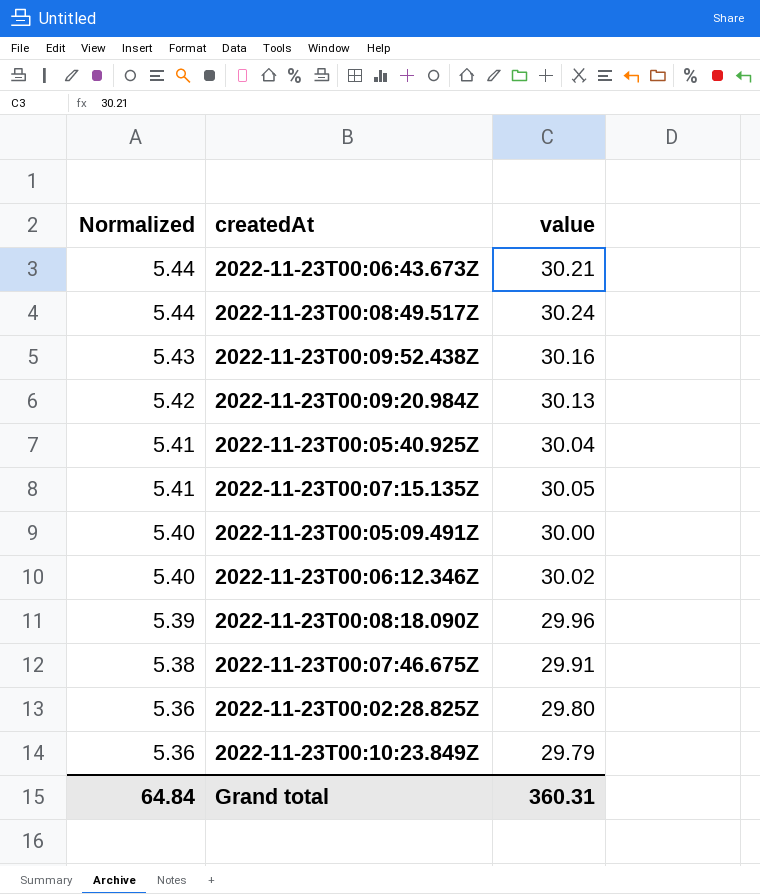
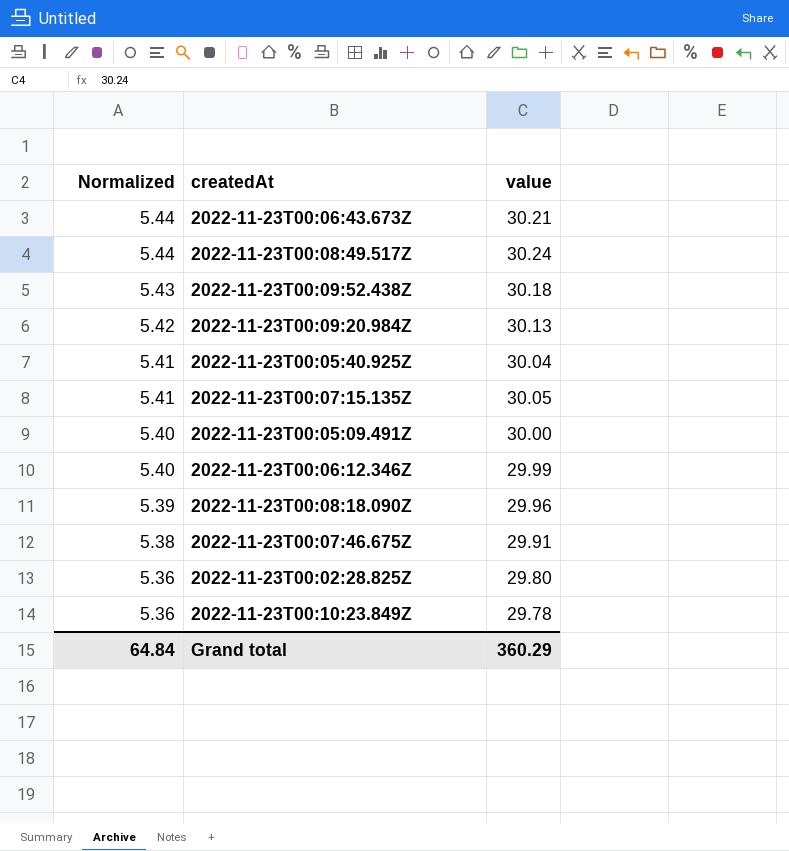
2022-11-23T00:09:52.438Z | value: 30.16 -> 30.18
2022-11-23T00:06:12.346Z | value: 30.02 -> 29.99
2022-11-23T00:10:23.849Z | value: 29.79 -> 29.78
Grand total | value: 360.31 -> 360.29

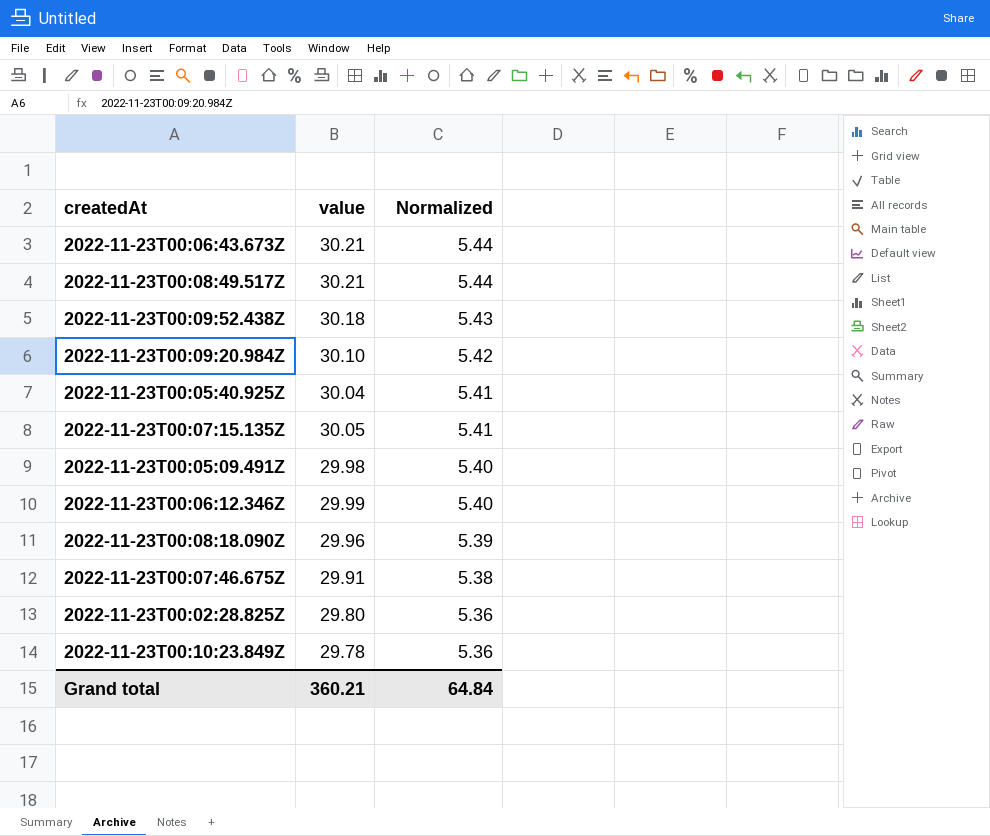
column Normalized | position: 1 -> 3
2022-11-23T00:08:49.517Z | value: 30.24 -> 30.21
2022-11-23T00:09:20.984Z | value: 30.13 -> 30.10
2022-11-23T00:05:09.491Z | value: 30.00 -> 29.98
Grand total | value: 360.29 -> 360.21

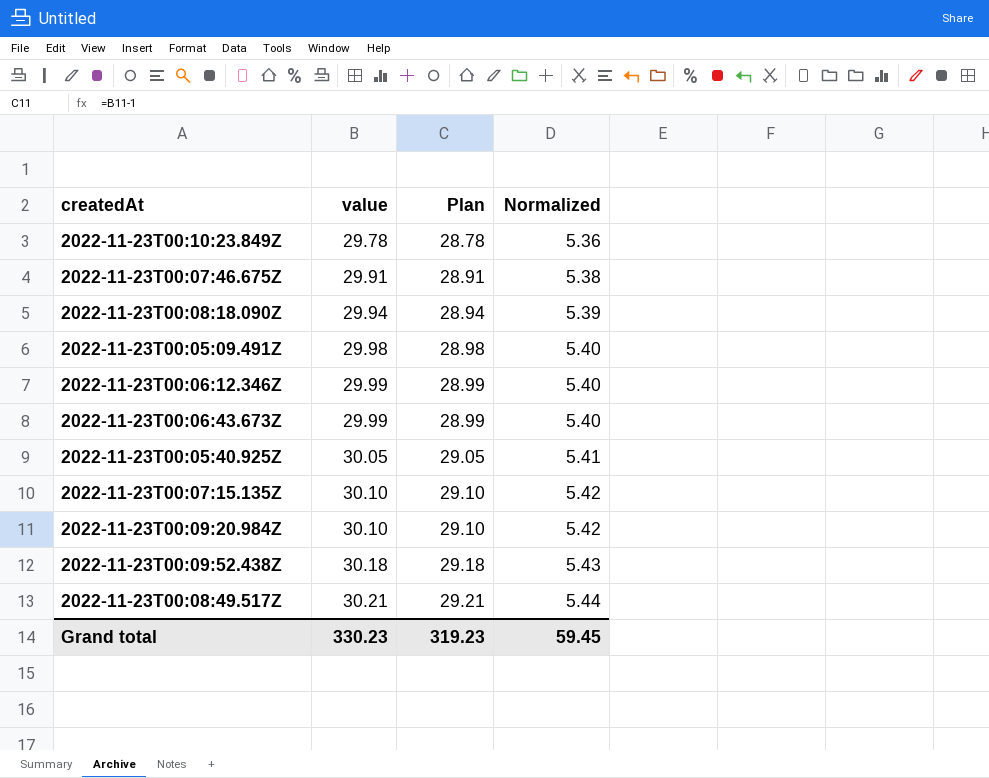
row order: Normalized descending -> value ascending
column Plan | formula: none -> [value] - 1
row 2022-11-23T00:02:28.825Z: 29.80 | 5.36 -> none
2022-11-23T00:08:18.090Z | value: 29.96 -> 29.94
2022-11-23T00:06:43.673Z | value: 30.21 -> 29.99
2022-11-23T00:06:43.673Z | Normalized: 5.44 -> 5.40
2022-11-23T00:05:40.925Z | value: 30.04 -> 30.05
2022-11-23T00:07:15.135Z | value: 30.05 -> 30.10
2022-11-23T00:07:15.135Z | Normalized: 5.41 -> 5.42
Grand total | value: 360.21 -> 330.23
Grand total | Normalized: 64.84 -> 59.45

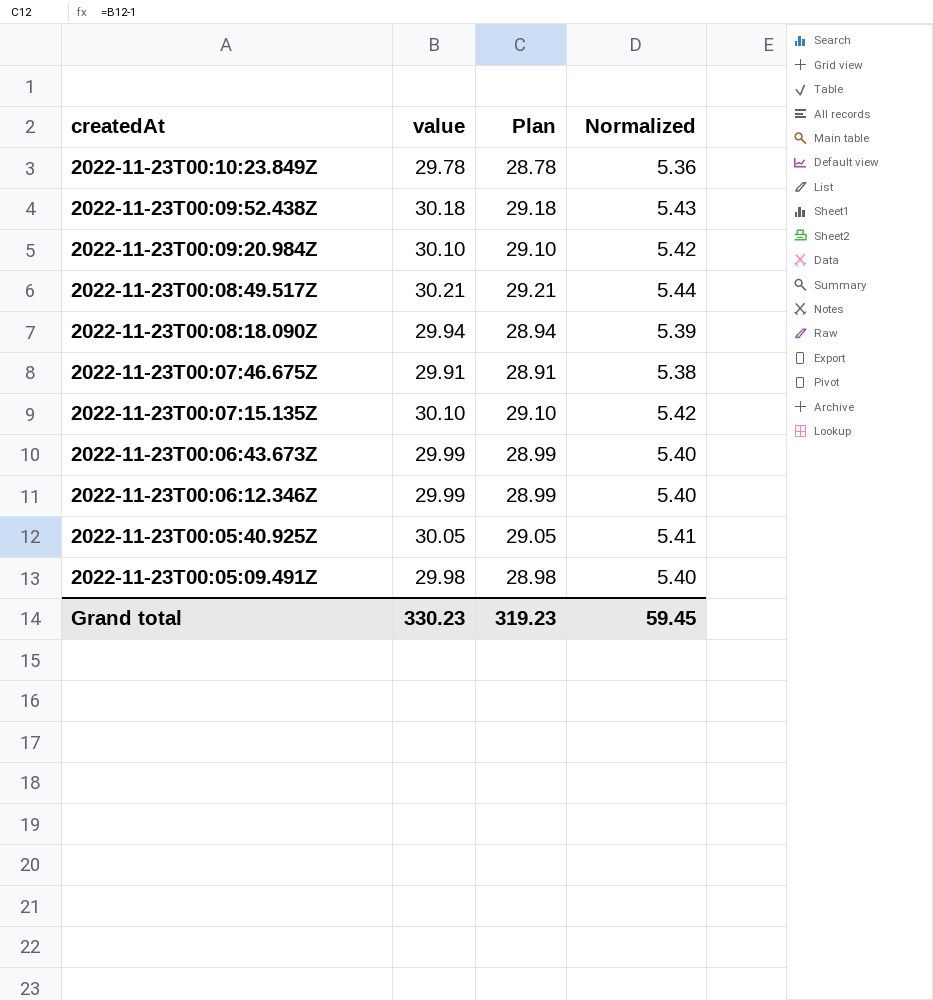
row order: value ascending -> createdAt descending

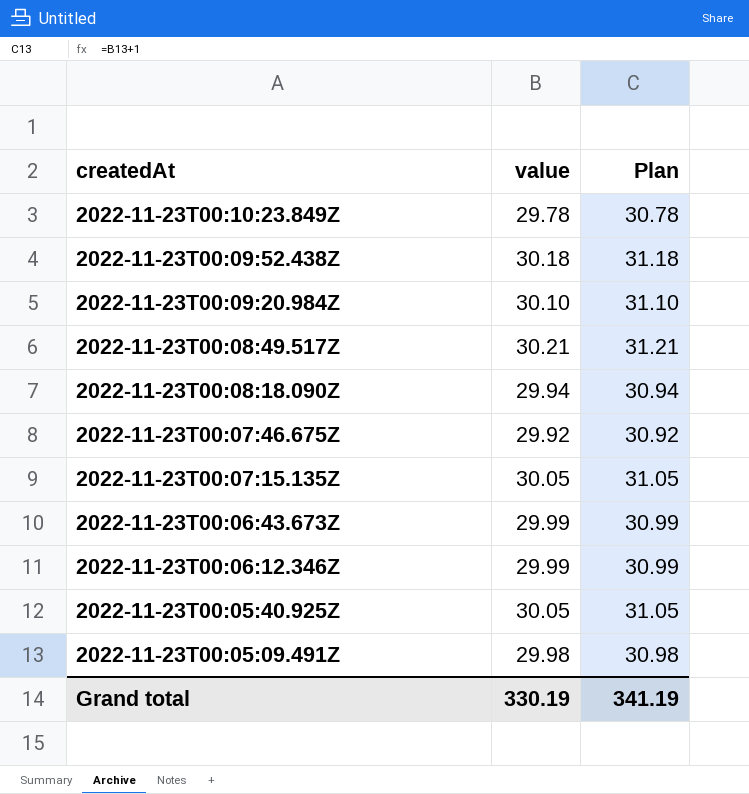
column Normalized | formula: [value] * 0.18 -> none
column Plan | formula: [value] - 1 -> [value] + 1
2022-11-23T00:07:46.675Z | value: 29.91 -> 29.92
2022-11-23T00:07:15.135Z | value: 30.10 -> 30.05
Grand total | value: 330.23 -> 330.19
Grand total | Plan: 319.23 -> 341.19

